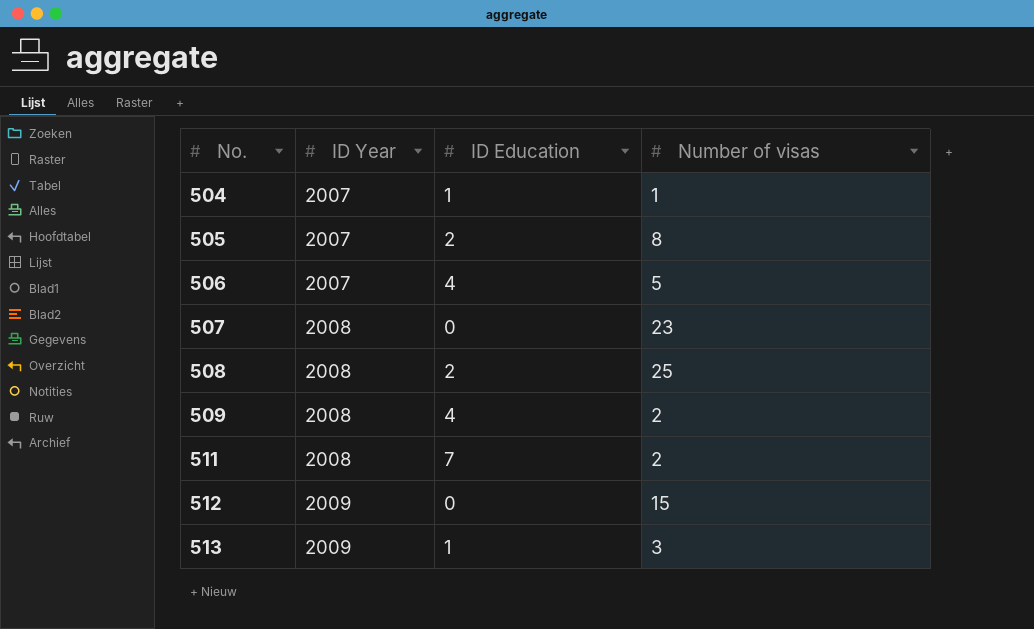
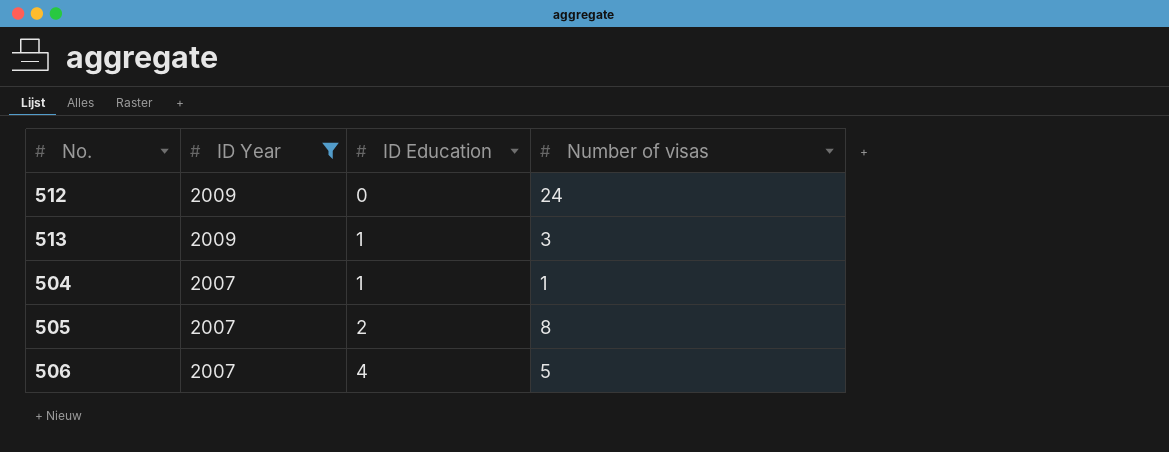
filter: none -> ID Year != 2008
row order: No. ascending -> ID Year descending
512 | Number of visas: 15 -> 24

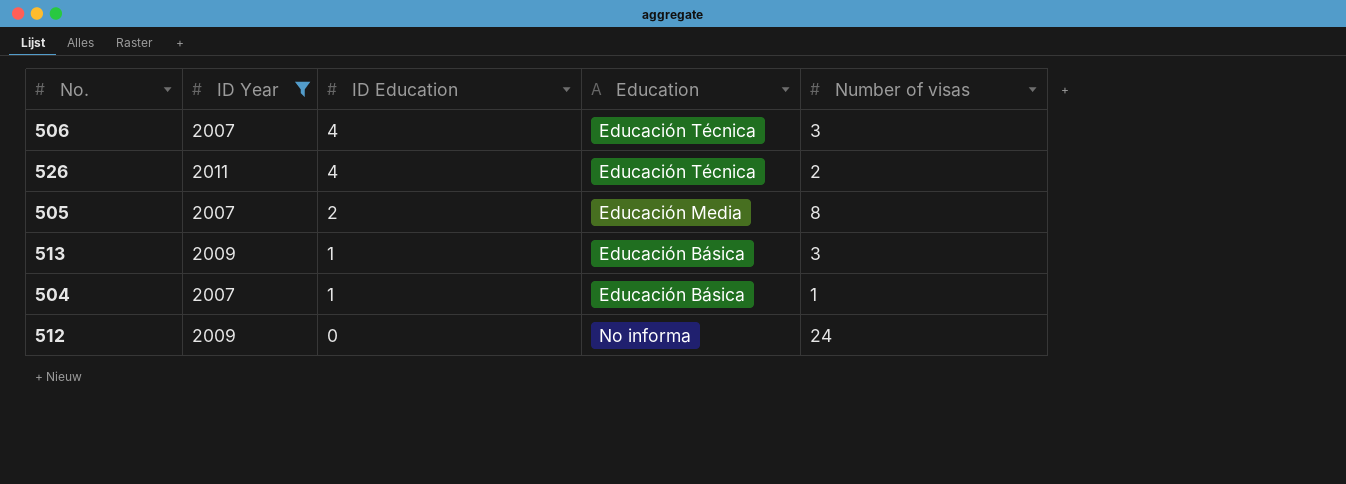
row order: ID Year descending -> ID Education descending
column Education | position: none -> 4
506 | Number of visas: 5 -> 3
row 526: none -> 2011 | 4 | Educación Técnica | 2

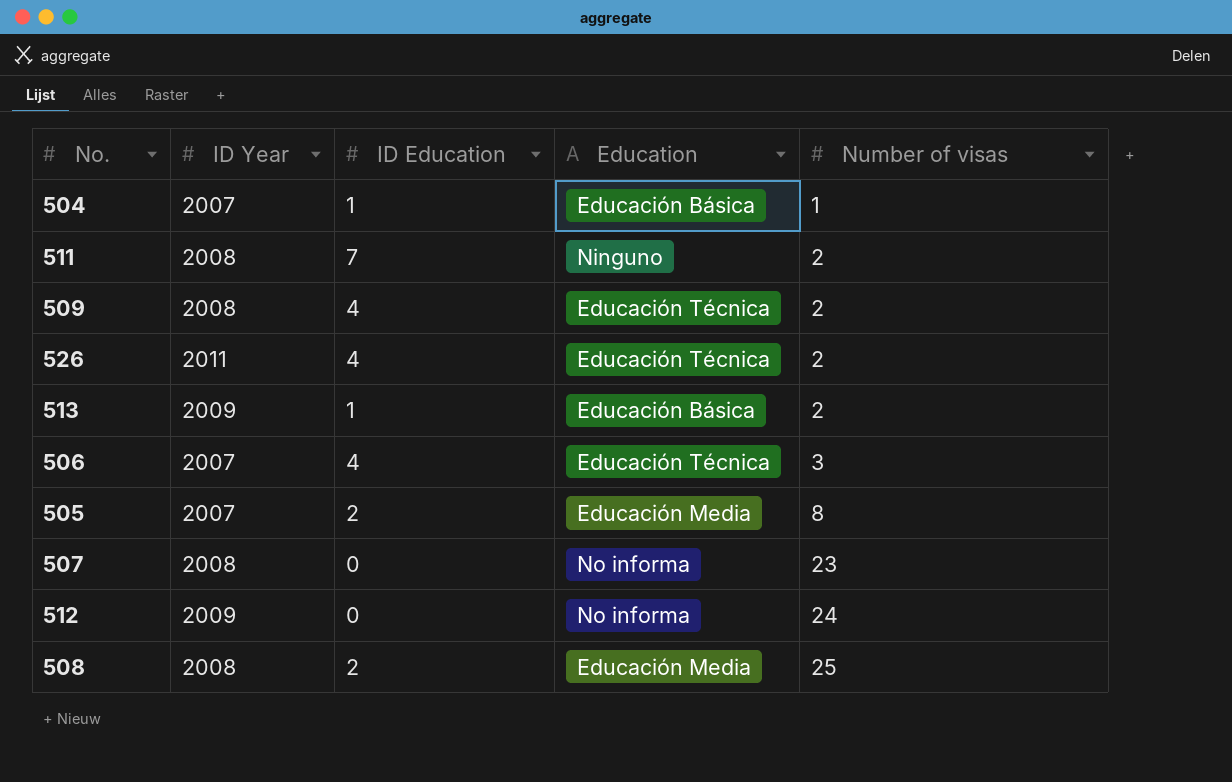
filter: ID Year != 2008 -> none
row order: ID Education descending -> Number of visas ascending
513 | Number of visas: 3 -> 2

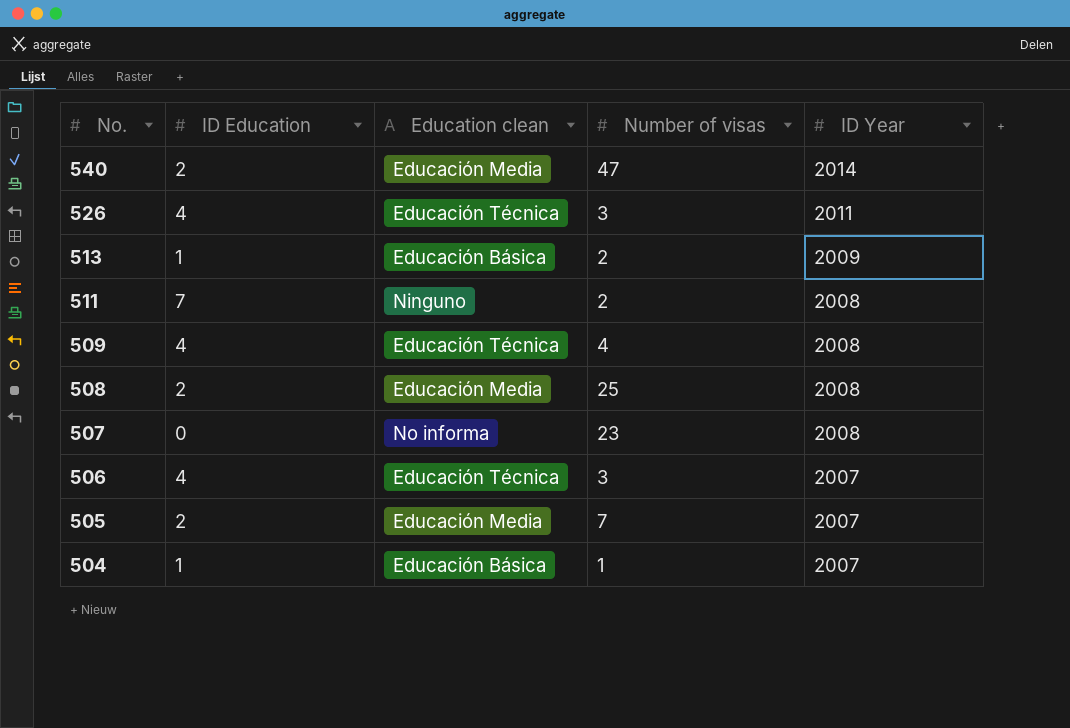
row order: Number of visas ascending -> No. descending
column name: Education -> Education clean
column ID Year | position: 2 -> 5
row 512: 2009 | 0 | No informa | 24 -> none
row 540: none -> 2 | Educación Media | 47 | 2014
526 | Number of visas: 2 -> 3
509 | Number of visas: 2 -> 4
505 | Number of visas: 8 -> 7

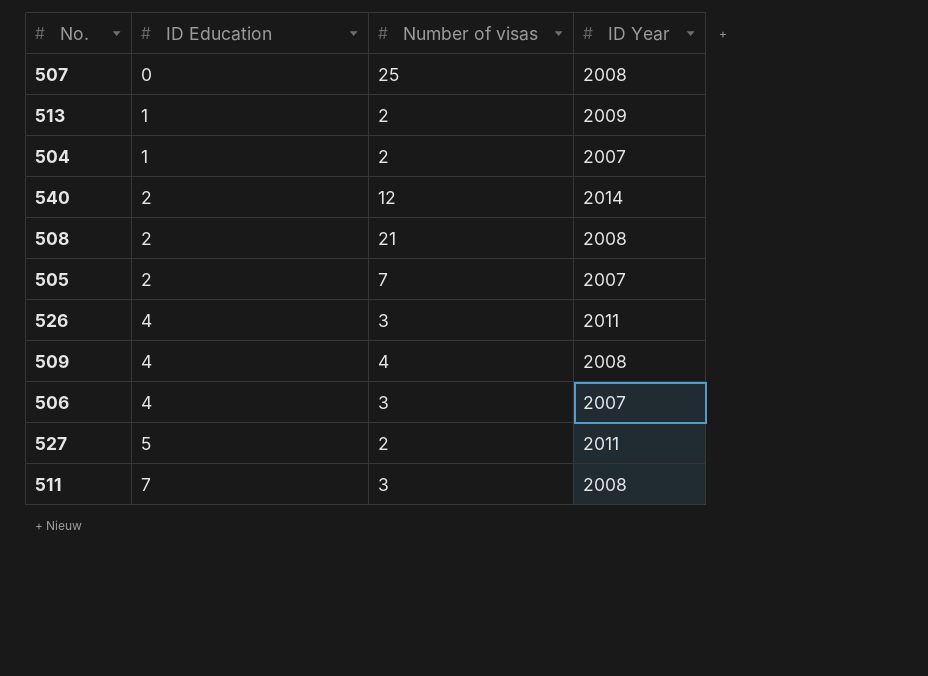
row order: No. descending -> ID Education ascending
column Education clean | position: 3 -> none
507 | Number of visas: 23 -> 25
504 | Number of visas: 1 -> 2
540 | Number of visas: 47 -> 12
508 | Number of visas: 25 -> 21
row 527: none -> 5 | 2 | 2011
511 | Number of visas: 2 -> 3

